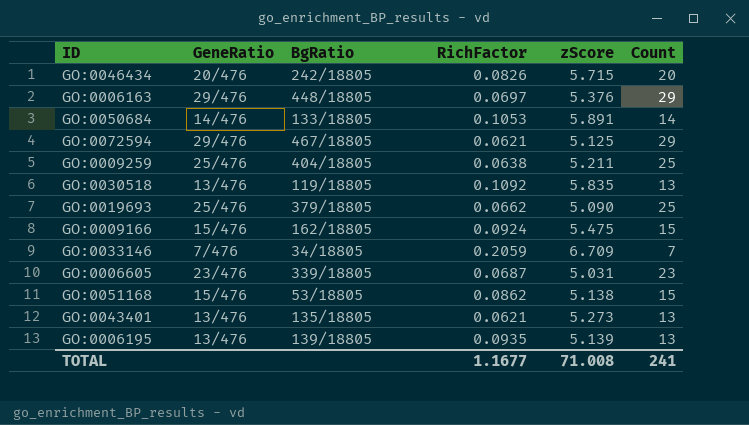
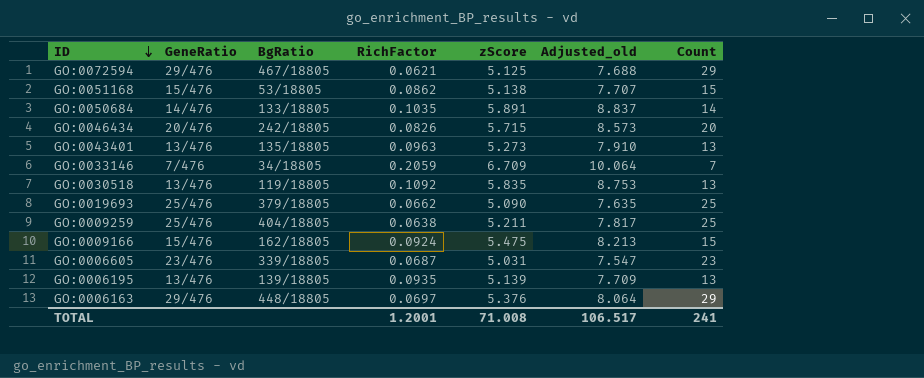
row order: none -> ID descending
column Adjusted_old | formula: none -> [zScore] * 1.5
GO:0050684 | RichFactor: 0.1053 -> 0.1035
GO:0043401 | RichFactor: 0.0621 -> 0.0963
TOTAL | RichFactor: 1.1677 -> 1.2001

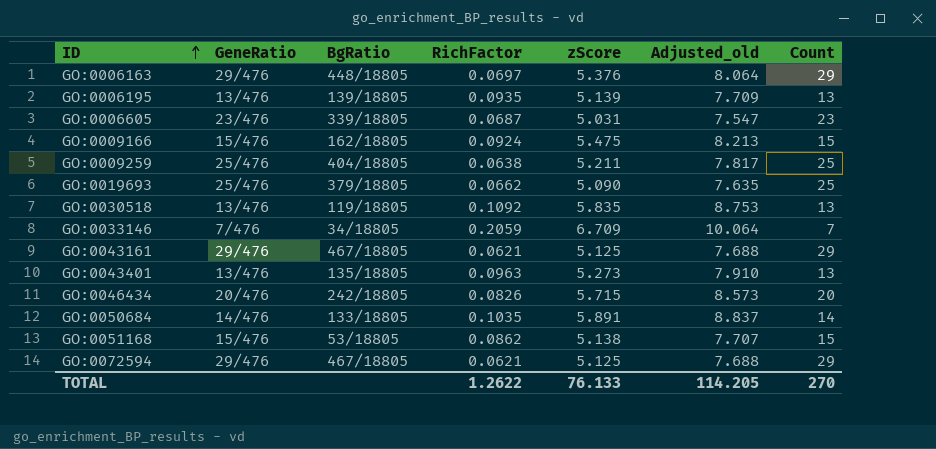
row order: ID descending -> ID ascending
row GO:0043161: none -> 29/476 | 467/18805 | 0.0621 | 5.125 | 7.688 | 29
TOTAL | RichFactor: 1.2001 -> 1.2622
TOTAL | zScore: 71.008 -> 76.133
TOTAL | Adjusted_old: 106.517 -> 114.205
TOTAL | Count: 241 -> 270

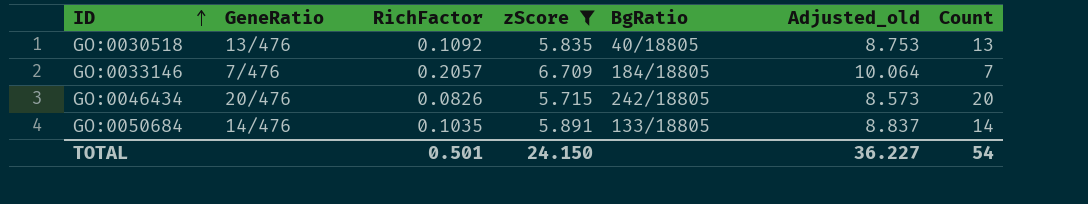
filter: none -> zScore >= 5.715
column BgRatio | position: 3 -> 5
GO:0030518 | BgRatio: 119/18805 -> 40/18805
GO:0033146 | RichFactor: 0.2059 -> 0.2057
GO:0033146 | BgRatio: 34/18805 -> 184/18805
TOTAL | RichFactor: 1.2622 -> 0.501
TOTAL | zScore: 76.133 -> 24.150
TOTAL | Adjusted_old: 114.205 -> 36.227
TOTAL | Count: 270 -> 54

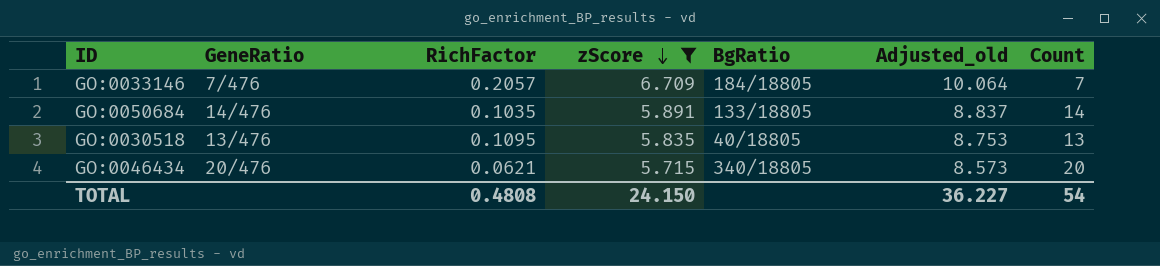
row order: ID ascending -> zScore descending
GO:0030518 | RichFactor: 0.1092 -> 0.1095
GO:0046434 | RichFactor: 0.0826 -> 0.0621
GO:0046434 | BgRatio: 242/18805 -> 340/18805
TOTAL | RichFactor: 0.501 -> 0.4808

